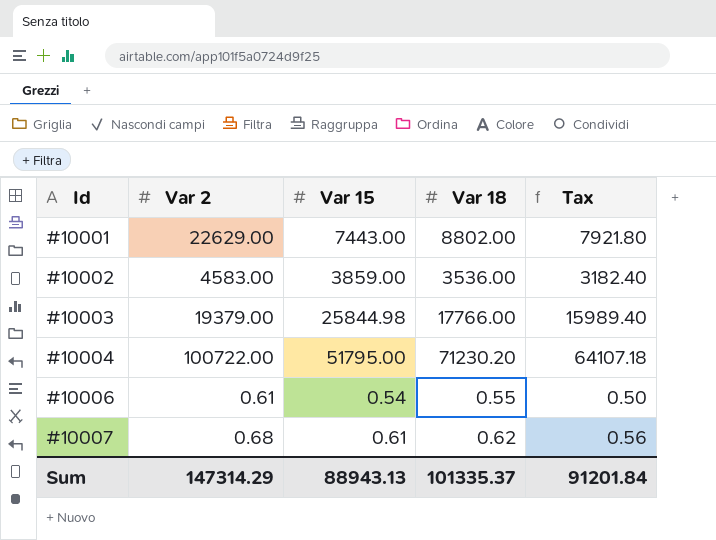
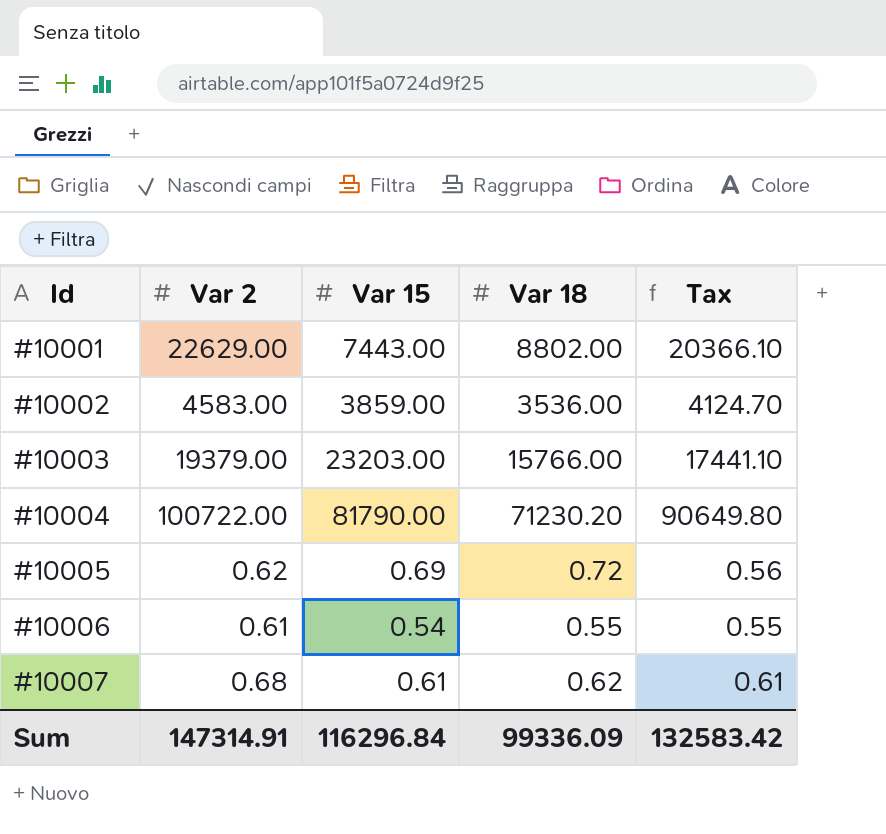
column Tax | formula: [Var 18] * 0.9 -> [Var 2] * 0.9
#10003 | Var 15: 25844.98 -> 23203.00
#10003 | Var 18: 17766.00 -> 15766.00
#10004 | Var 15: 51795.00 -> 81790.00
row #10005: none -> 0.62 | 0.69 | 0.72 | 0.56
Sum | Var 2: 147314.29 -> 147314.91
Sum | Var 15: 88943.13 -> 116296.84
Sum | Var 18: 101335.37 -> 99336.09
Sum | Tax: 91201.84 -> 132583.42

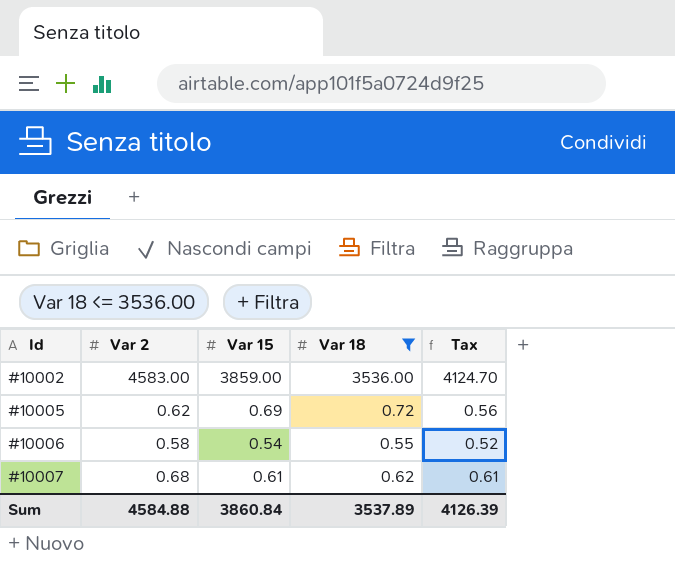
filter: none -> Var 18 <= 3536.00
#10006 | Var 2: 0.61 -> 0.58
#10006 | Tax: 0.55 -> 0.52
Sum | Var 2: 147314.91 -> 4584.88
Sum | Var 15: 116296.84 -> 3860.84
Sum | Var 18: 99336.09 -> 3537.89
Sum | Tax: 132583.42 -> 4126.39

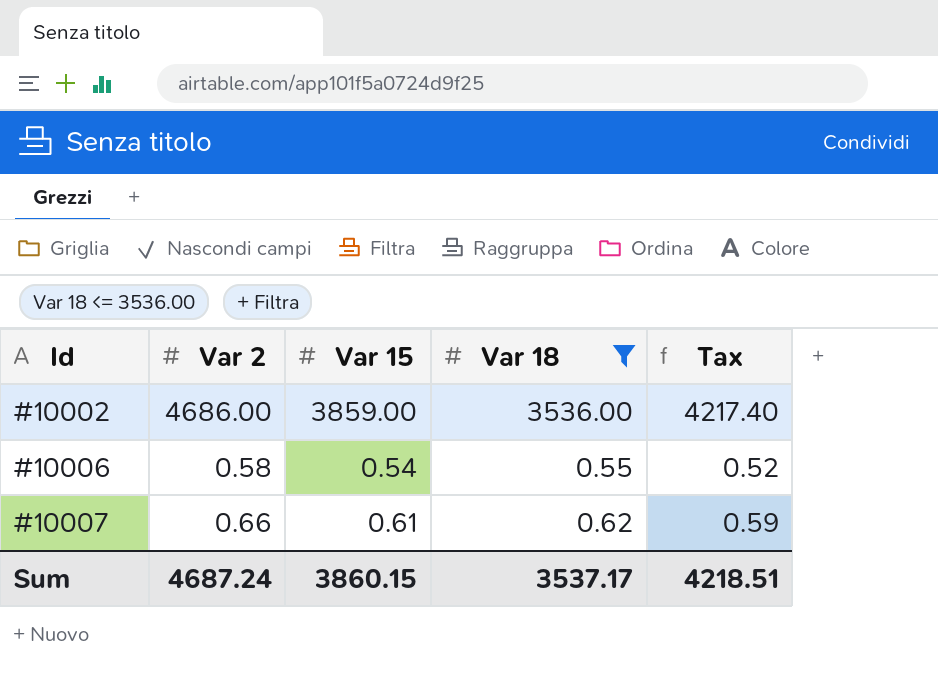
row #10005: 0.62 | 0.69 | 0.72 | 0.56 -> none
#10002 | Var 2: 4583.00 -> 4686.00
#10002 | Tax: 4124.70 -> 4217.40
#10007 | Var 2: 0.68 -> 0.66
#10007 | Tax: 0.61 -> 0.59
Sum | Var 2: 4584.88 -> 4687.24
Sum | Var 15: 3860.84 -> 3860.15
Sum | Var 18: 3537.89 -> 3537.17
Sum | Tax: 4126.39 -> 4218.51

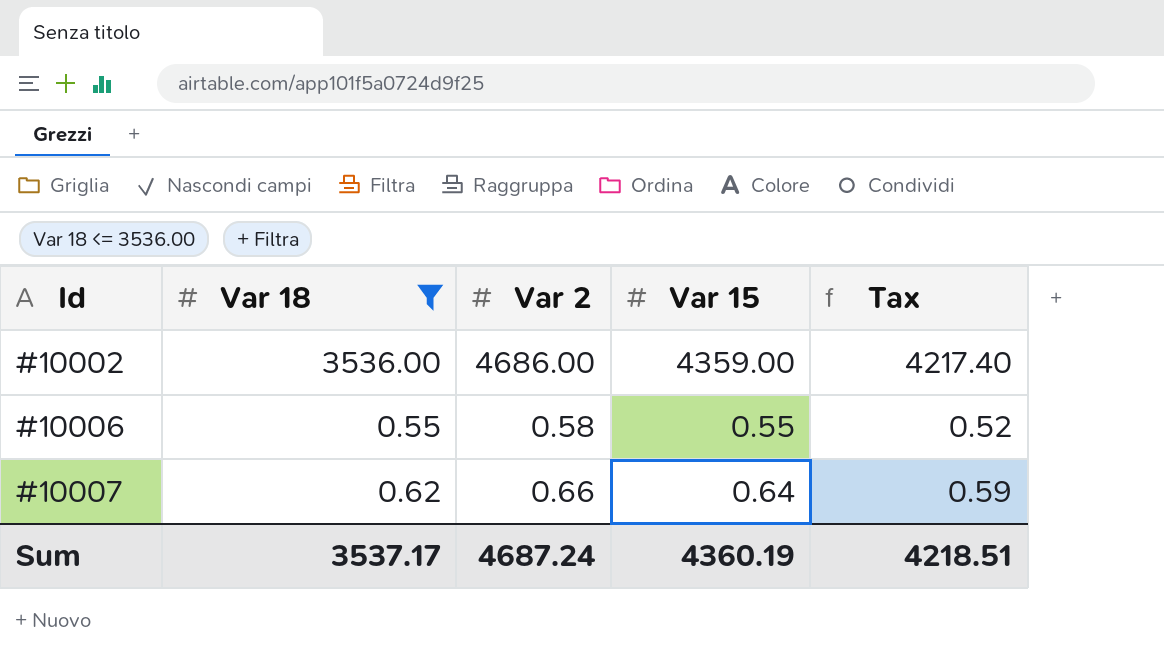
column Var 18 | position: 4 -> 2
#10002 | Var 15: 3859.00 -> 4359.00
#10006 | Var 15: 0.54 -> 0.55
#10007 | Var 15: 0.61 -> 0.64
Sum | Var 15: 3860.15 -> 4360.19

